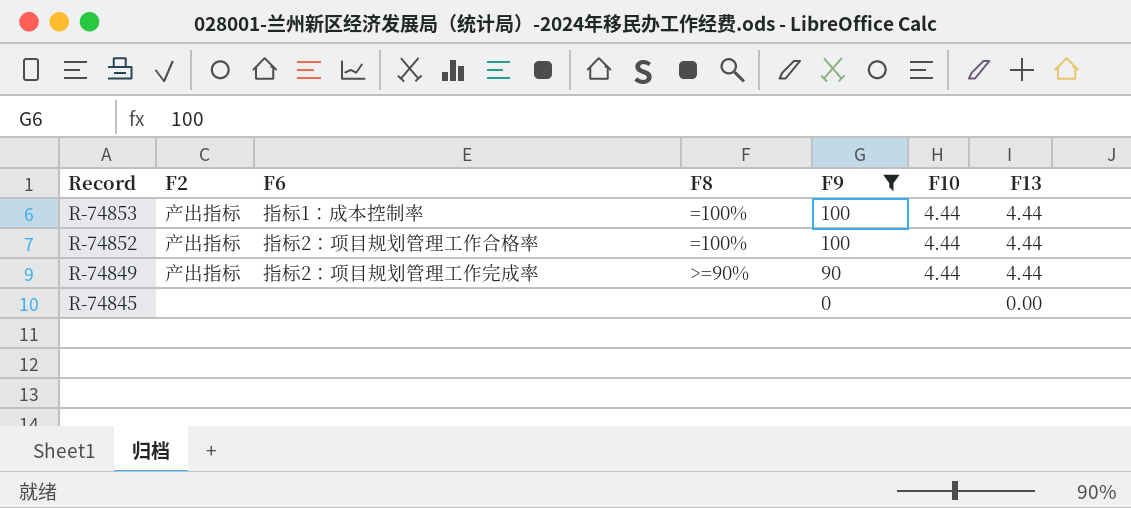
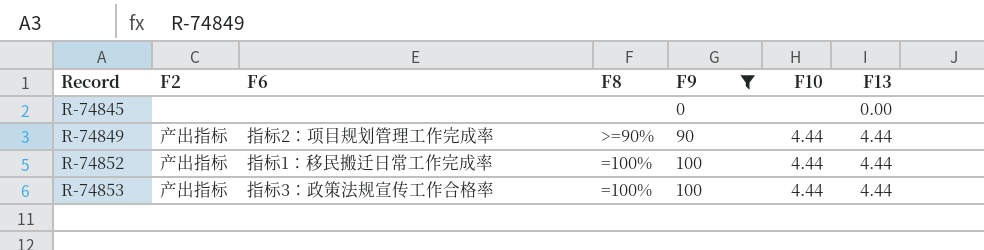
row order: Record descending -> Record ascending
R-74852 | F6: 指标2：项目规划管理工作合格率 -> 指标1：移民搬迁日常工作完成率
R-74853 | F6: 指标1：成本控制率 -> 指标3：政策法规宣传工作合格率

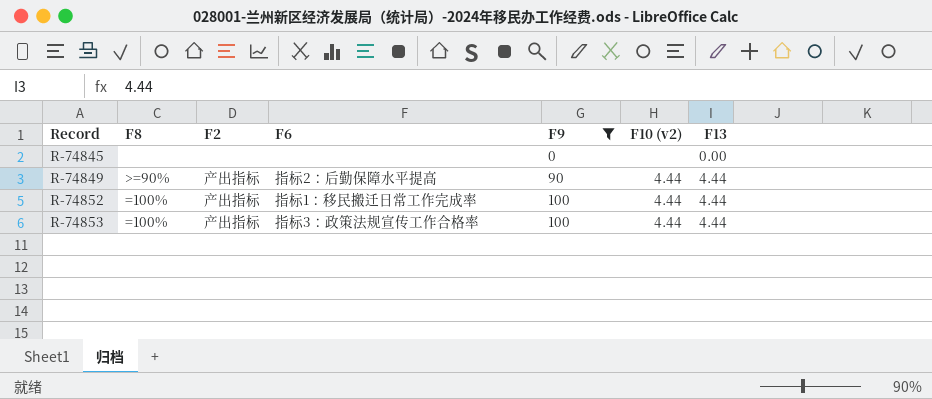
column F8 | position: 4 -> 2
column name: F10 -> F10 (v2)
R-74849 | F6: 指标2：项目规划管理工作完成率 -> 指标2：后勤保障水平提高

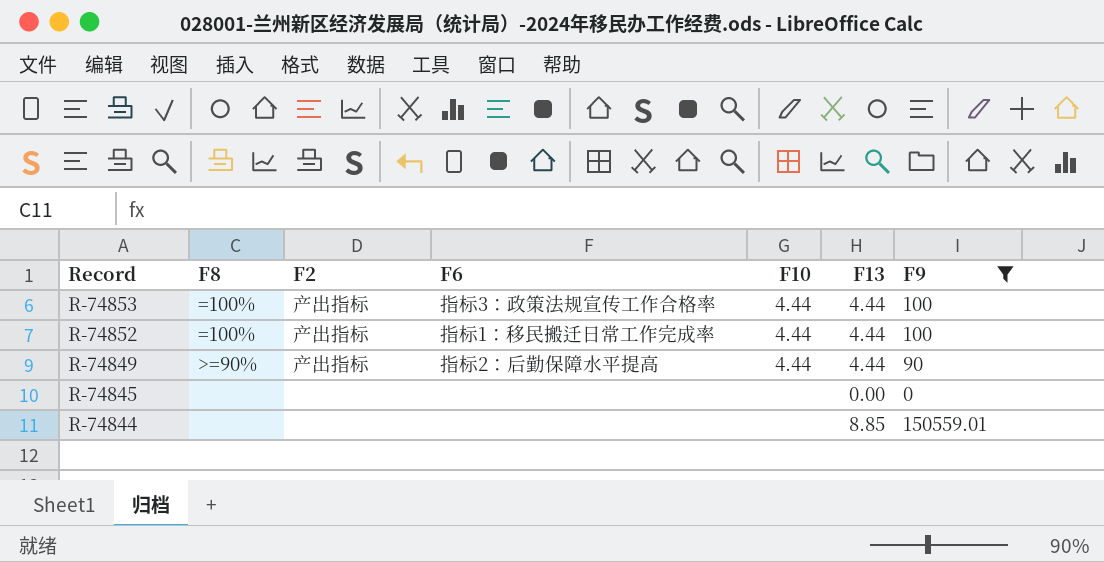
row order: Record ascending -> Record descending
column name: F10 (v2) -> F10
column F9 | position: 5 -> 7
row R-74844: none -> none | none | none | none | 8.85 | 150559.01

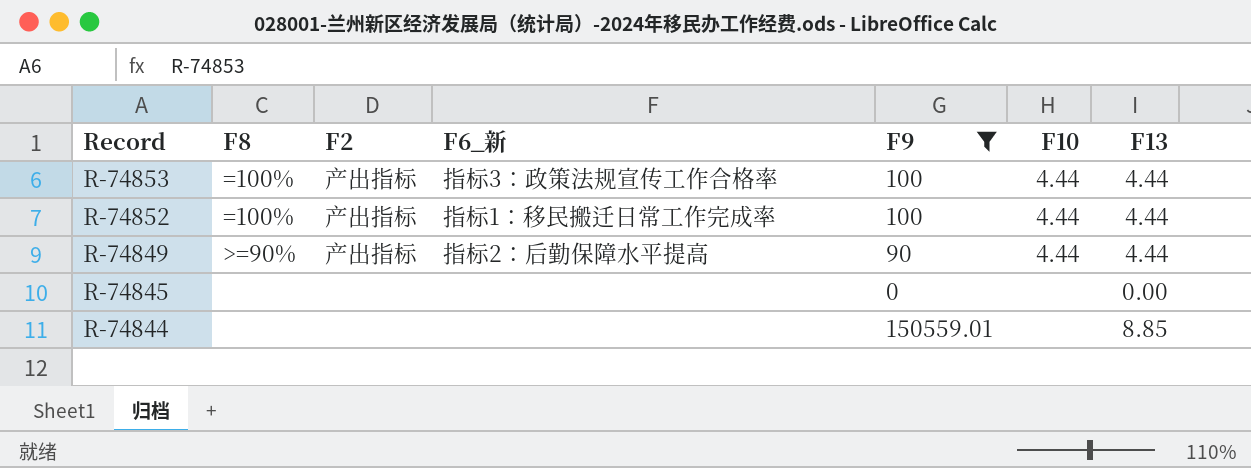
column name: F6 -> F6_新
column F9 | position: 7 -> 5

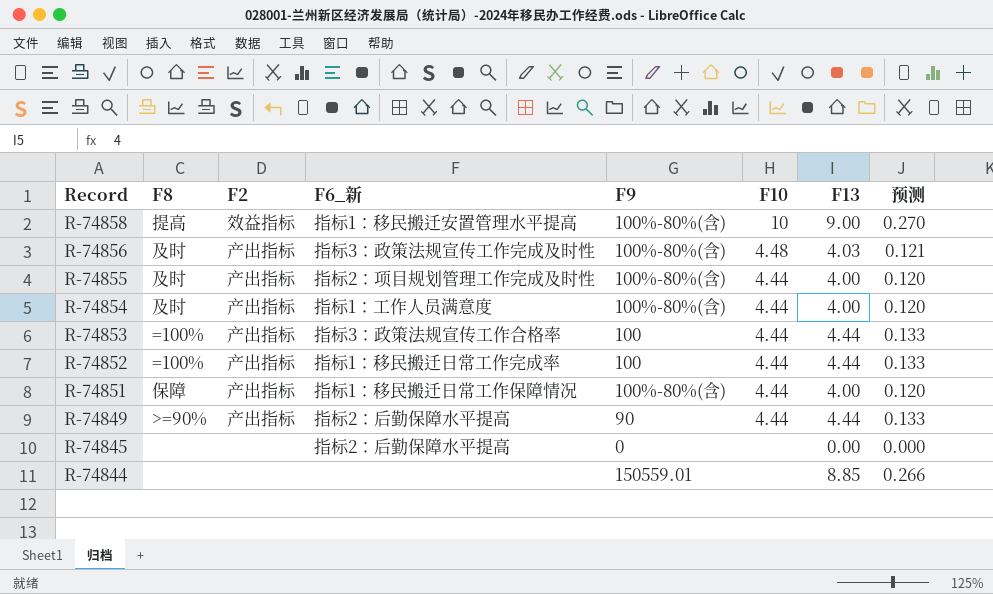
filter: F9 != 100%-80%(含) -> none
column 预测 | formula: none -> [F13] * 0.03
R-74845 | F6_新: none -> 指标2：后勤保障水平提高

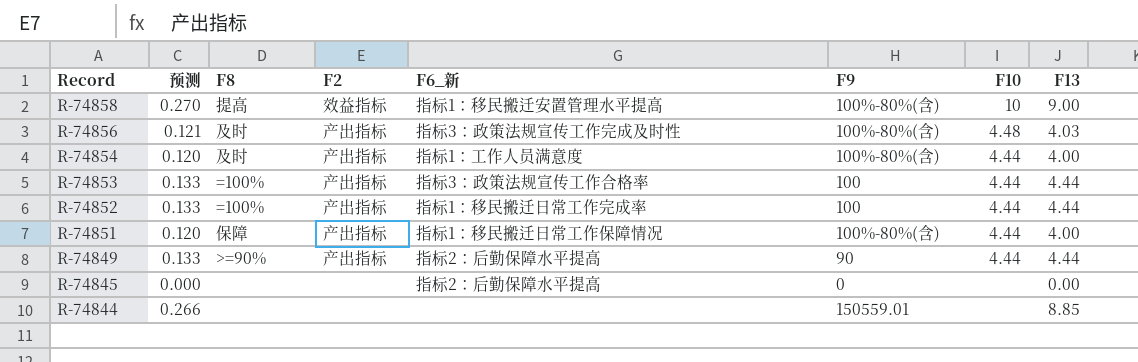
column 预测 | position: 8 -> 2
row R-74855: 及时 | 产出指标 | 指标2：项目规划管理工作完成及时性 | 100%-80%(含) | 4.44 | 4.00 | 0.120 -> none

